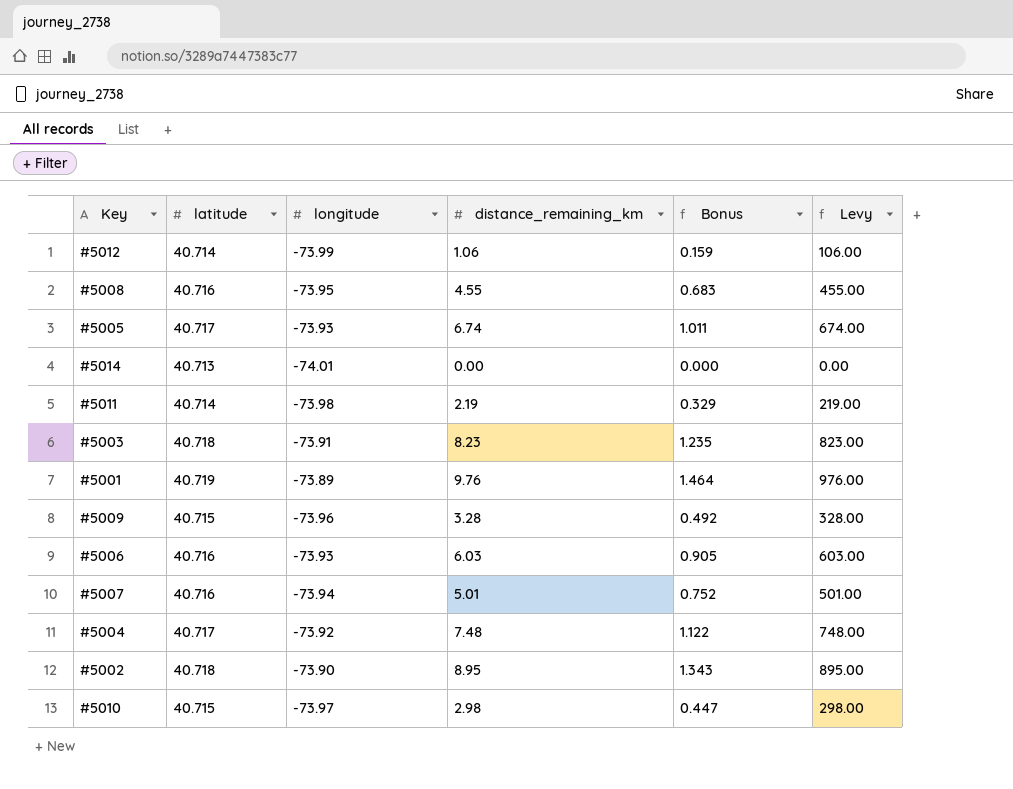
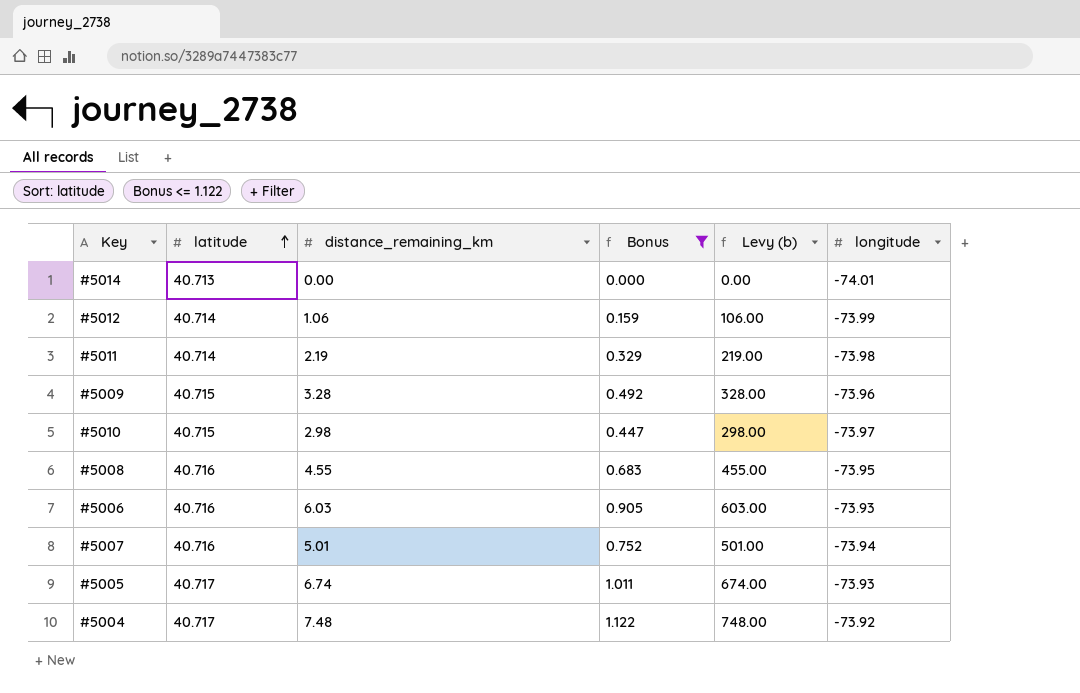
filter: none -> Bonus <= 1.122
row order: none -> latitude ascending
column name: Levy -> Levy (b)
column longitude | position: 3 -> 6

